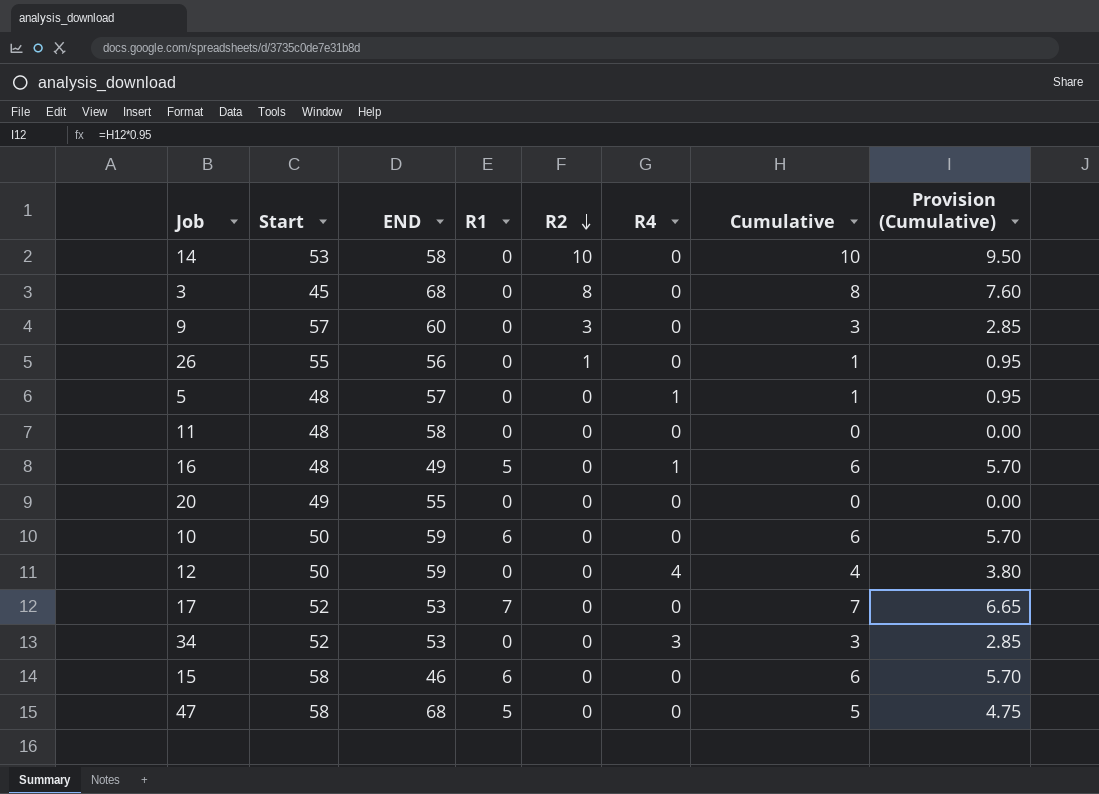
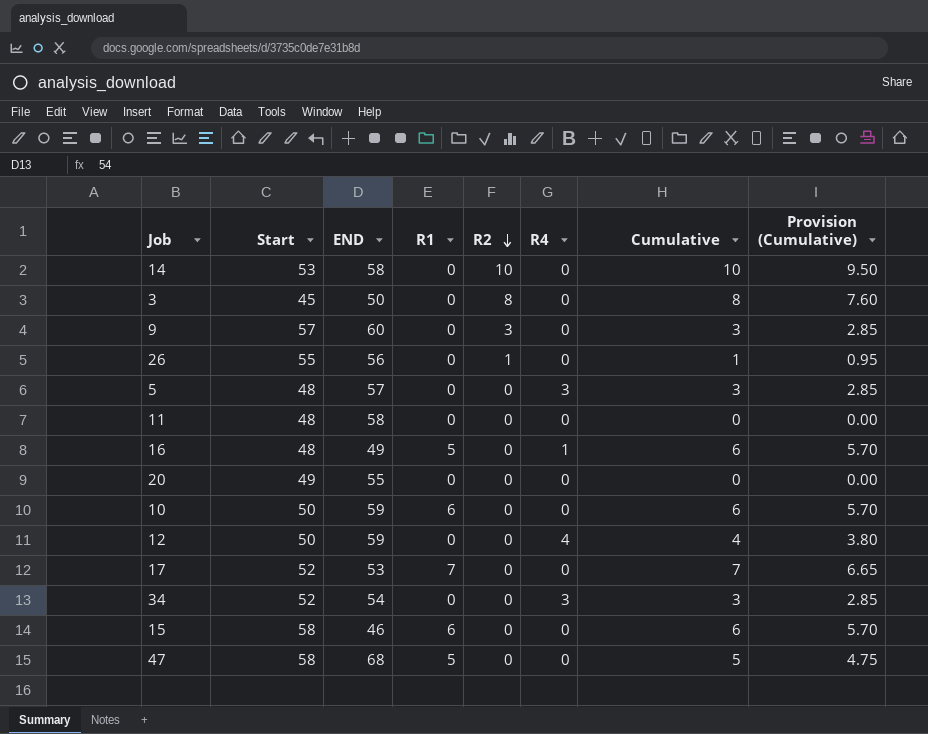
3 | END: 68 -> 50
5 | R4: 1 -> 3
5 | Cumulative: 1 -> 3
5 | Provision (Cumulative): 0.95 -> 2.85
34 | END: 53 -> 54

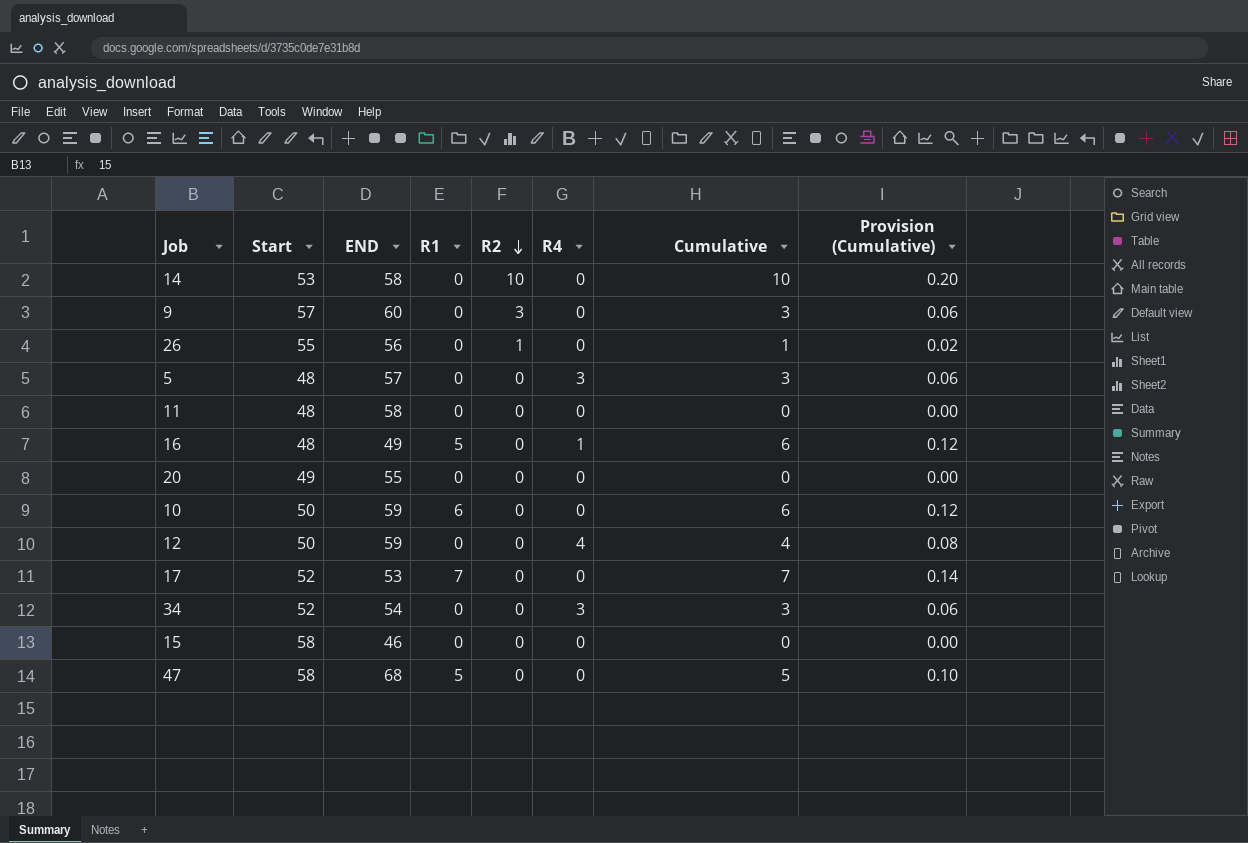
column Provision (Cumulative) | formula: [Cumulative] * 0.95 -> [Cumulative] * 0.02
row 3: 45 | 50 | 0 | 8 | 0 | 8 | 7.60 -> none
15 | R1: 6 -> 0
15 | Cumulative: 6 -> 0

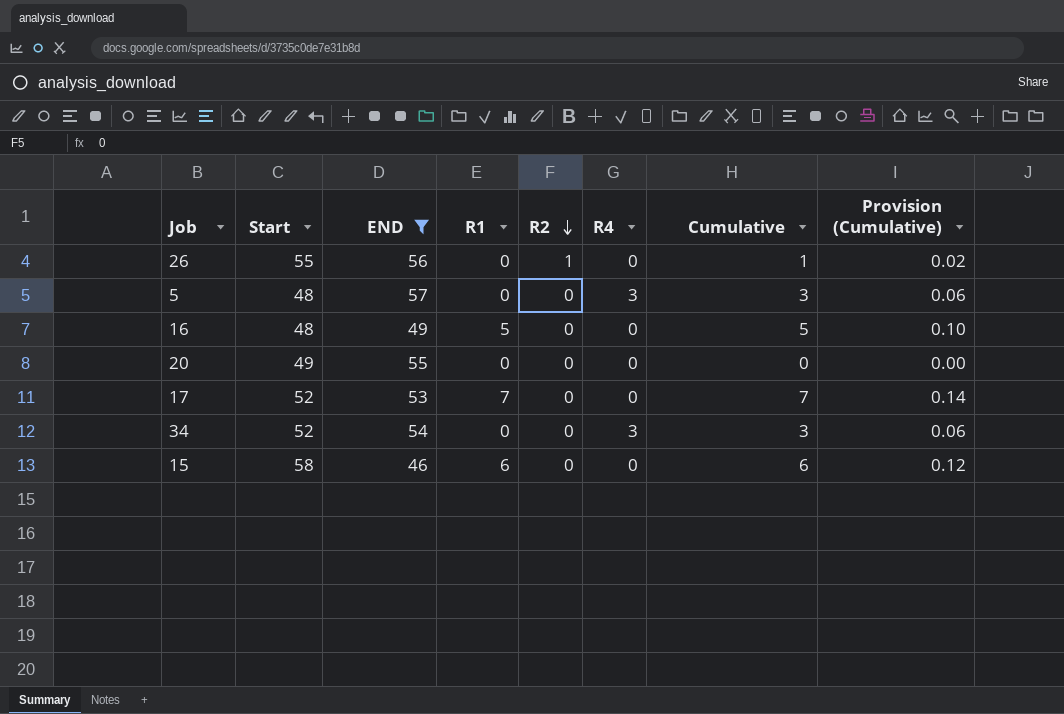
filter: none -> END <= 57
16 | R4: 1 -> 0
16 | Cumulative: 6 -> 5
16 | Provision (Cumulative): 0.12 -> 0.10
15 | R1: 0 -> 6
15 | Cumulative: 0 -> 6
15 | Provision (Cumulative): 0.00 -> 0.12

